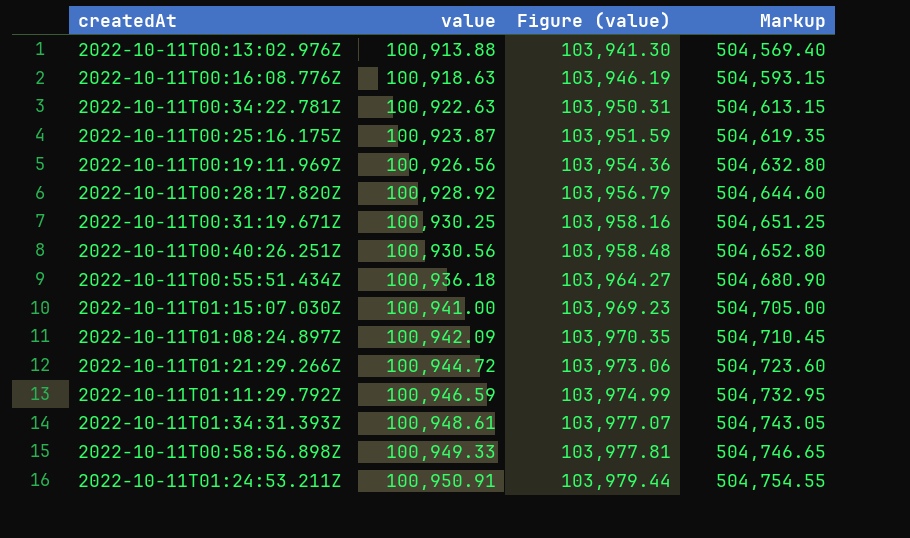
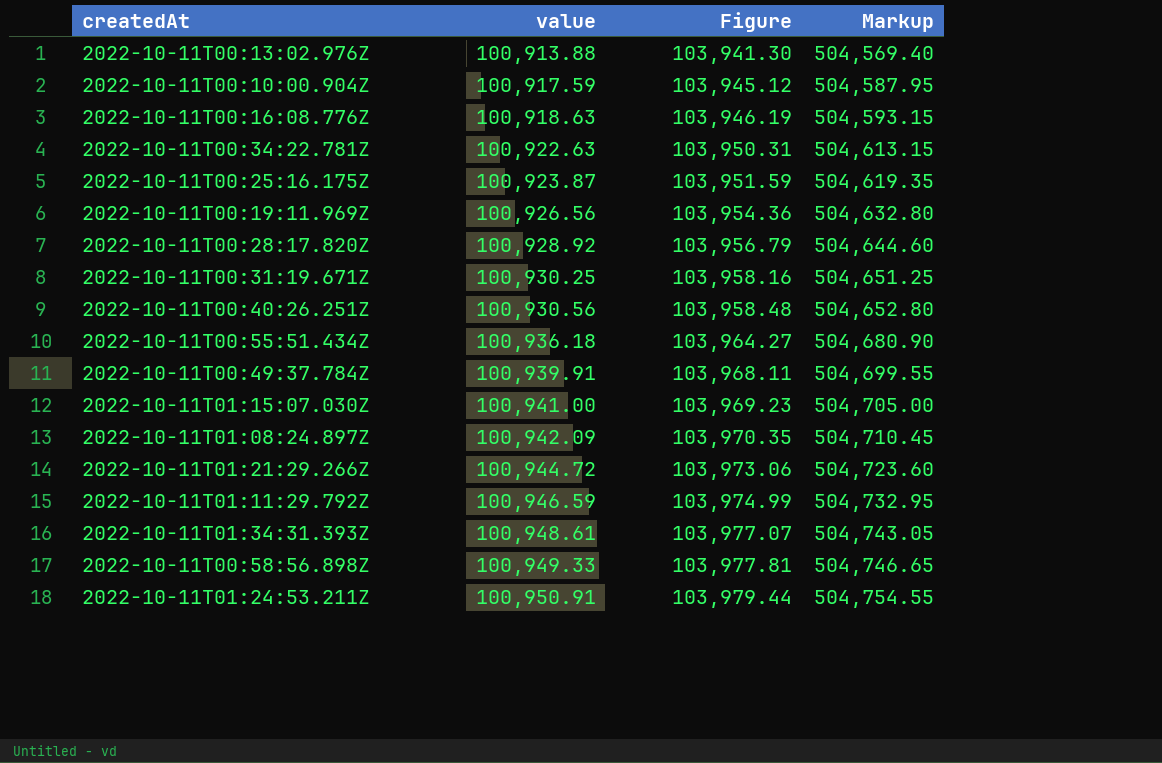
column name: Figure (value) -> Figure
row 2022-10-11T00:10:00.904Z: none -> 100,917.59 | 103,945.12 | 504,587.95
row 2022-10-11T00:49:37.784Z: none -> 100,939.91 | 103,968.11 | 504,699.55

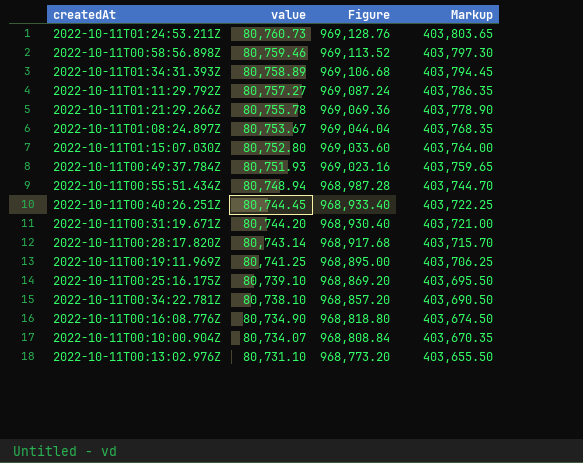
row order: value ascending -> value descending
column Figure | formula: [value] * 1.03 -> [value] * 12
2022-10-11T01:24:53.211Z | value: 100,950.91 -> 80,760.73
2022-10-11T01:24:53.211Z | Markup: 504,754.55 -> 403,803.65
2022-10-11T00:58:56.898Z | value: 100,949.33 -> 80,759.46
2022-10-11T00:58:56.898Z | Markup: 504,746.65 -> 403,797.30
2022-10-11T01:34:31.393Z | value: 100,948.61 -> 80,758.89
2022-10-11T01:34:31.393Z | Markup: 504,743.05 -> 403,794.45
2022-10-11T01:11:29.792Z | value: 100,946.59 -> 80,757.27
2022-10-11T01:11:29.792Z | Markup: 504,732.95 -> 403,786.35
2022-10-11T01:21:29.266Z | value: 100,944.72 -> 80,755.78
2022-10-11T01:21:29.266Z | Markup: 504,723.60 -> 403,778.90
2022-10-11T01:08:24.897Z | value: 100,942.09 -> 80,753.67
2022-10-11T01:08:24.897Z | Markup: 504,710.45 -> 403,768.35
2022-10-11T01:15:07.030Z | value: 100,941.00 -> 80,752.80
2022-10-11T01:15:07.030Z | Markup: 504,705.00 -> 403,764.00
2022-10-11T00:49:37.784Z | value: 100,939.91 -> 80,751.93
2022-10-11T00:49:37.784Z | Markup: 504,699.55 -> 403,759.65
2022-10-11T00:55:51.434Z | value: 100,936.18 -> 80,748.94
2022-10-11T00:55:51.434Z | Markup: 504,680.90 -> 403,744.70
2022-10-11T00:40:26.251Z | value: 100,930.56 -> 80,744.45
2022-10-11T00:40:26.251Z | Markup: 504,652.80 -> 403,722.25
2022-10-11T00:31:19.671Z | value: 100,930.25 -> 80,744.20
2022-10-11T00:31:19.671Z | Markup: 504,651.25 -> 403,721.00
2022-10-11T00:28:17.820Z | value: 100,928.92 -> 80,743.14
2022-10-11T00:28:17.820Z | Markup: 504,644.60 -> 403,715.70
2022-10-11T00:19:11.969Z | value: 100,926.56 -> 80,741.25
2022-10-11T00:19:11.969Z | Markup: 504,632.80 -> 403,706.25
2022-10-11T00:25:16.175Z | value: 100,923.87 -> 80,739.10
2022-10-11T00:25:16.175Z | Markup: 504,619.35 -> 403,695.50
2022-10-11T00:34:22.781Z | value: 100,922.63 -> 80,738.10
2022-10-11T00:34:22.781Z | Markup: 504,613.15 -> 403,690.50
2022-10-11T00:16:08.776Z | value: 100,918.63 -> 80,734.90
2022-10-11T00:16:08.776Z | Markup: 504,593.15 -> 403,674.50
2022-10-11T00:10:00.904Z | value: 100,917.59 -> 80,734.07
2022-10-11T00:10:00.904Z | Markup: 504,587.95 -> 403,670.35
2022-10-11T00:13:02.976Z | value: 100,913.88 -> 80,731.10
2022-10-11T00:13:02.976Z | Markup: 504,569.40 -> 403,655.50

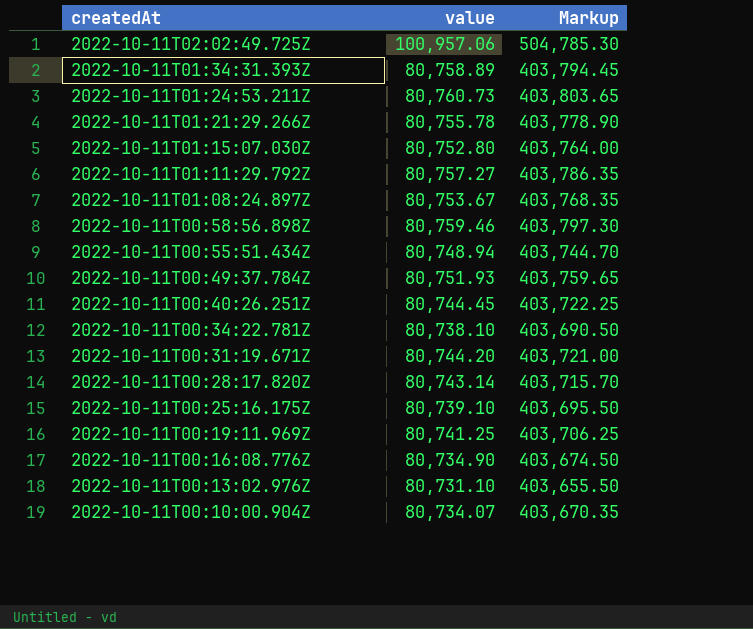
row order: value descending -> createdAt descending
column Figure | formula: [value] * 12 -> none
row 2022-10-11T02:02:49.725Z: none -> 100,957.06 | 504,785.30

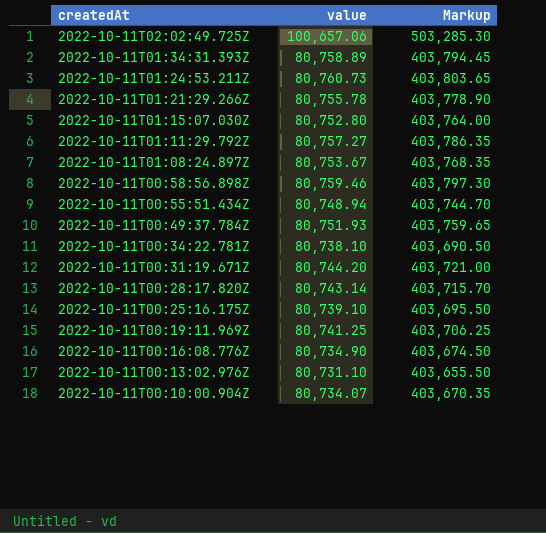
row 2022-10-11T00:40:26.251Z: 80,744.45 | 403,722.25 -> none
2022-10-11T02:02:49.725Z | value: 100,957.06 -> 100,657.06
2022-10-11T02:02:49.725Z | Markup: 504,785.30 -> 503,285.30

